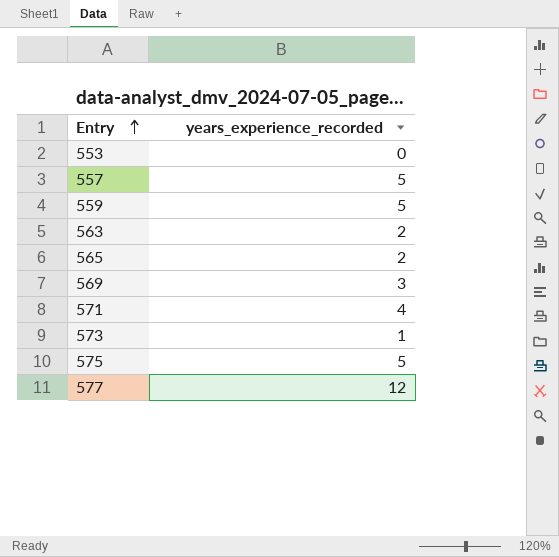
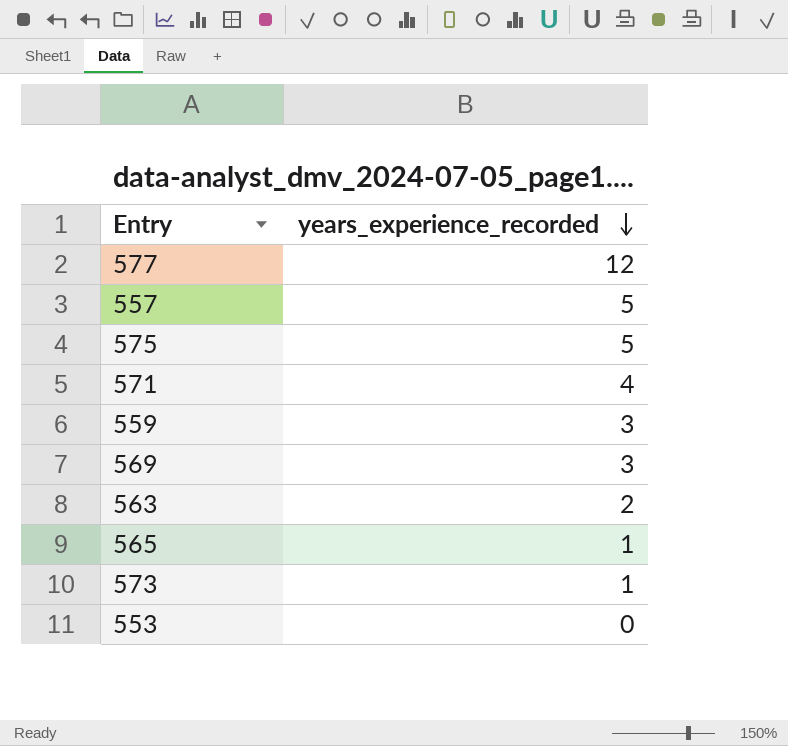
row order: Entry ascending -> years_experience_recorded descending
559 | years_experience_recorded: 5 -> 3
565 | years_experience_recorded: 2 -> 1

